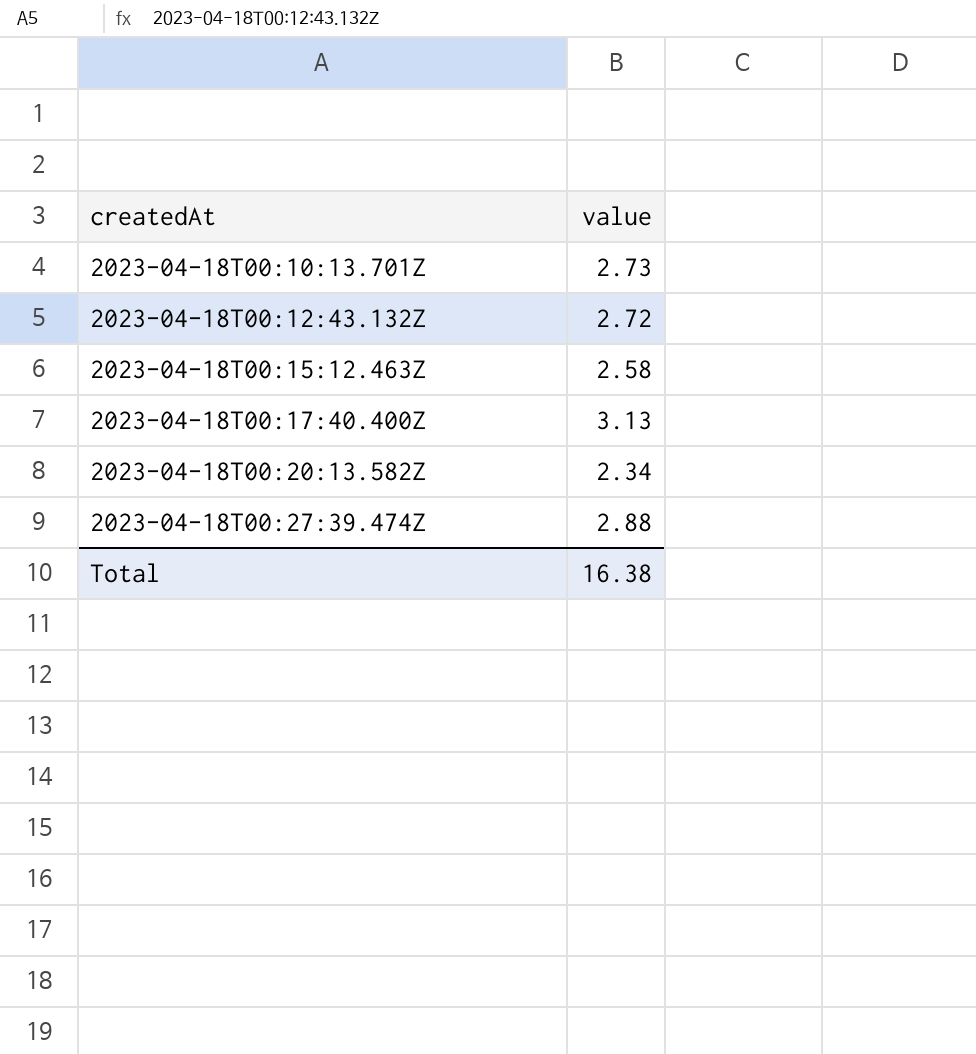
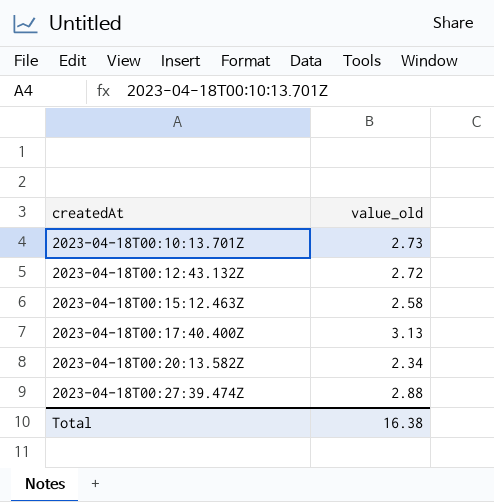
column name: value -> value_old

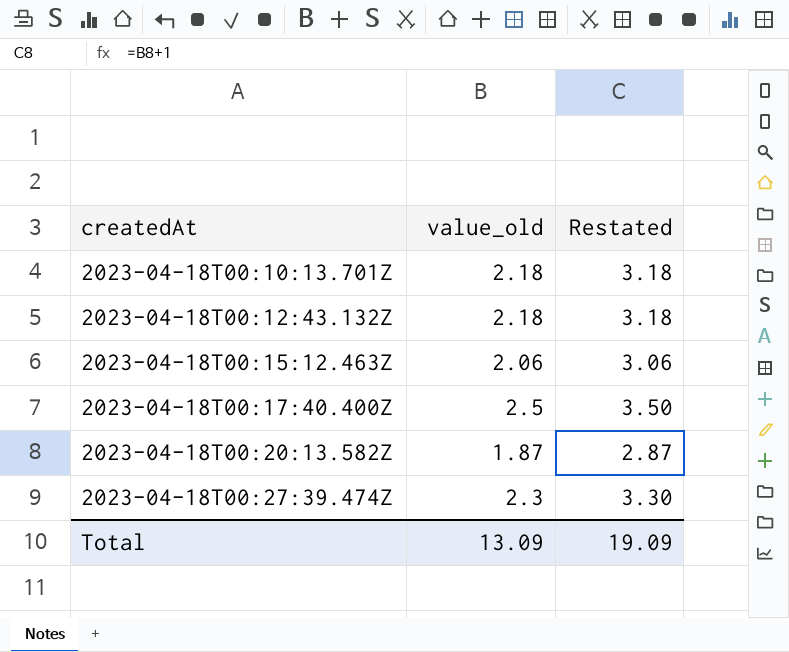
column Restated | formula: none -> [value_old] + 1
2023-04-18T00:10:13.701Z | value_old: 2.73 -> 2.18
2023-04-18T00:12:43.132Z | value_old: 2.72 -> 2.18
2023-04-18T00:15:12.463Z | value_old: 2.58 -> 2.06
2023-04-18T00:17:40.400Z | value_old: 3.13 -> 2.5
2023-04-18T00:20:13.582Z | value_old: 2.34 -> 1.87
2023-04-18T00:27:39.474Z | value_old: 2.88 -> 2.3
Total | value_old: 16.38 -> 13.09

